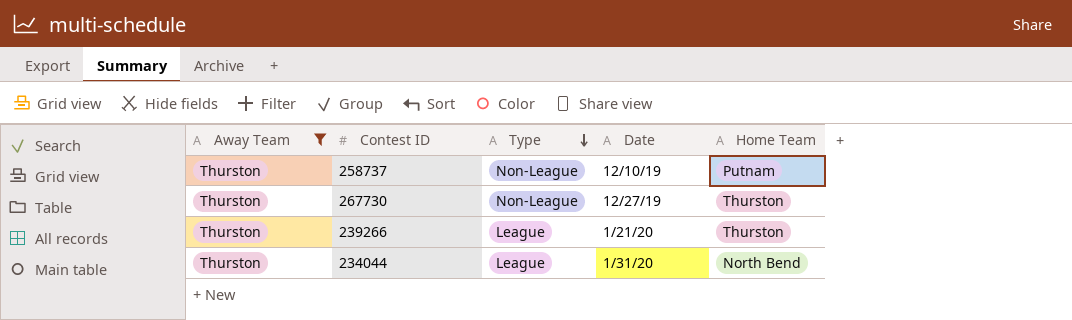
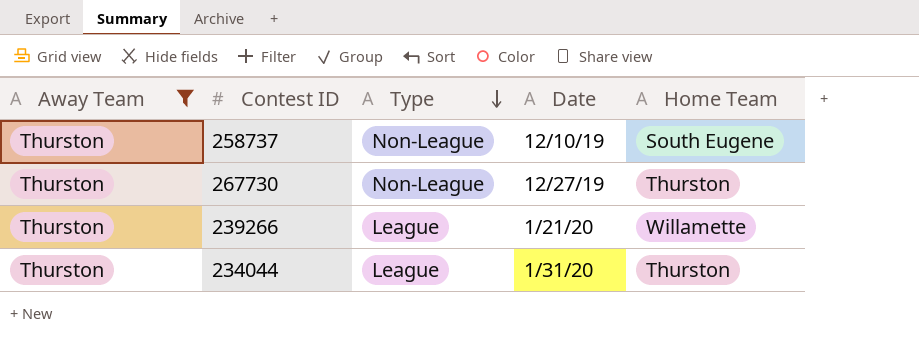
258737 | Home Team: Putnam -> South Eugene
239266 | Home Team: Thurston -> Willamette
234044 | Home Team: North Bend -> Thurston

